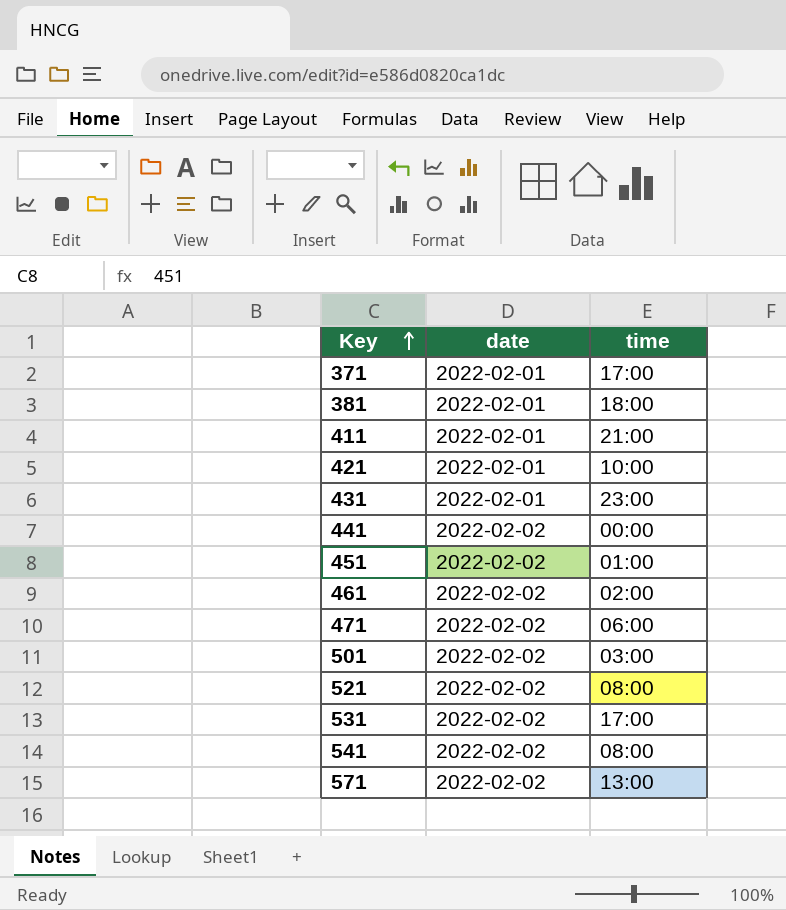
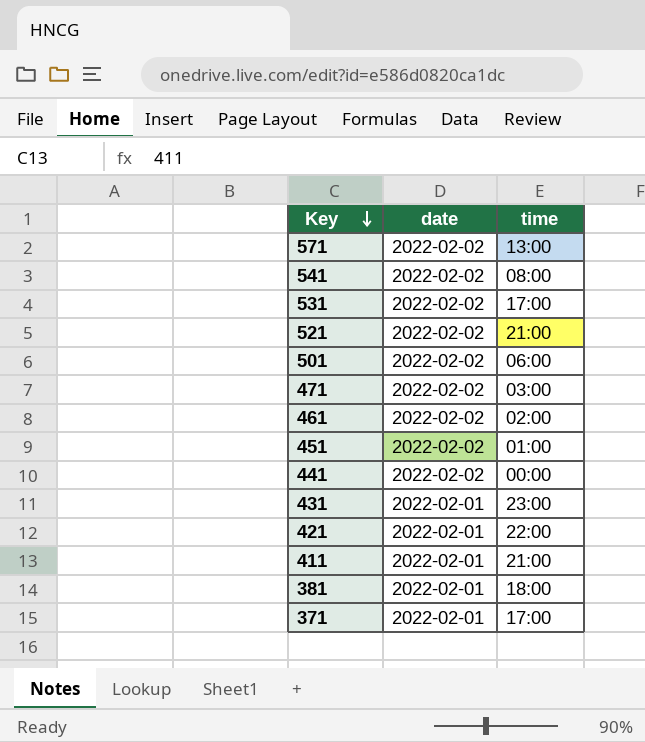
row order: Key ascending -> Key descending
521 | time: 08:00 -> 21:00
501 | time: 03:00 -> 06:00
471 | time: 06:00 -> 03:00
421 | time: 10:00 -> 22:00

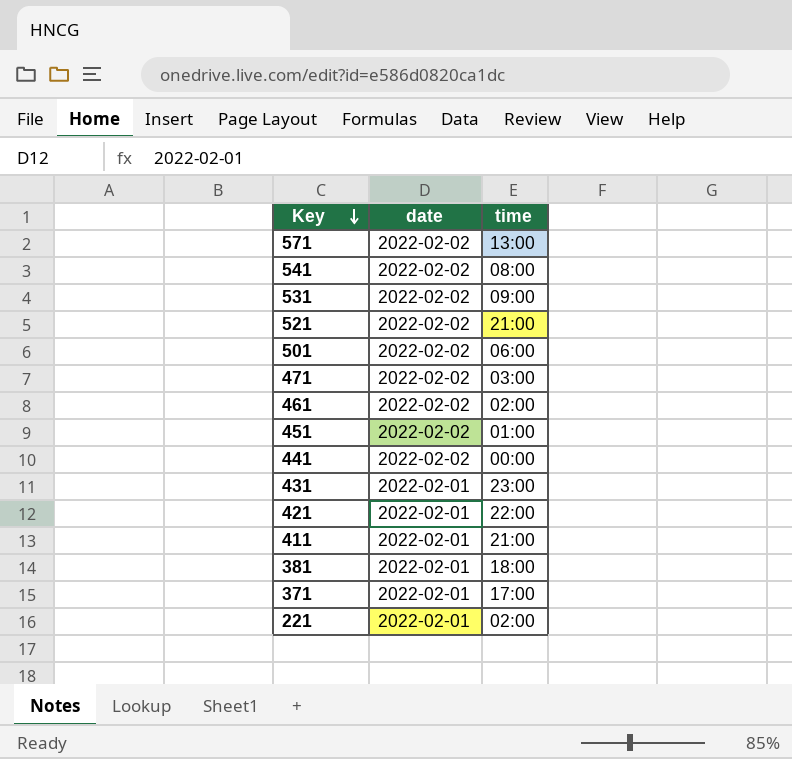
531 | time: 17:00 -> 09:00
row 221: none -> 2022-02-01 | 02:00

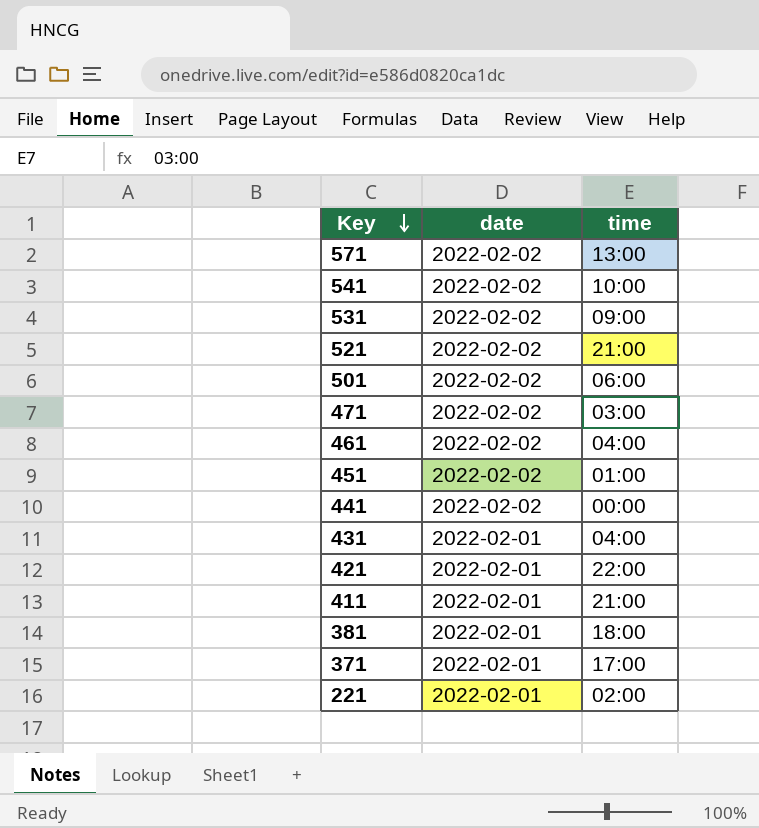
541 | time: 08:00 -> 10:00
461 | time: 02:00 -> 04:00
431 | time: 23:00 -> 04:00

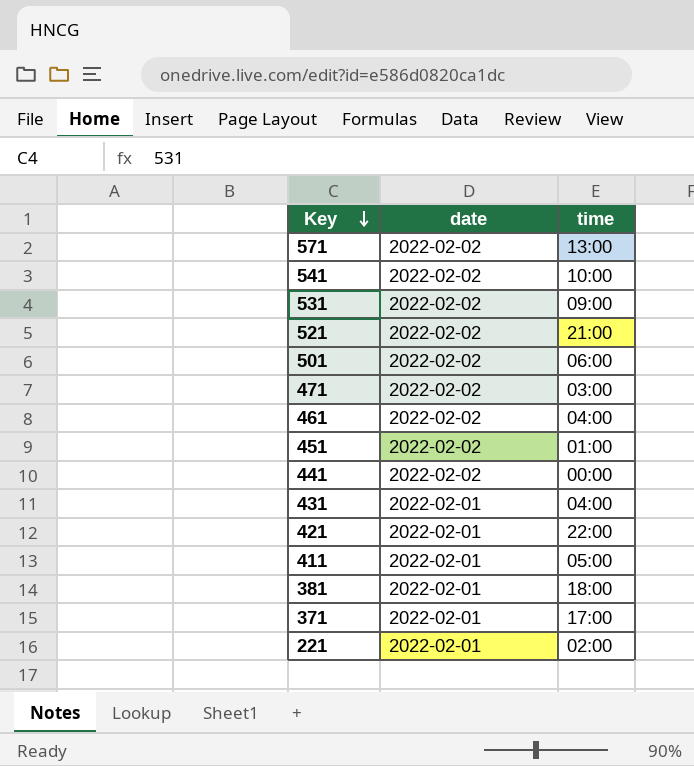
411 | time: 21:00 -> 05:00

